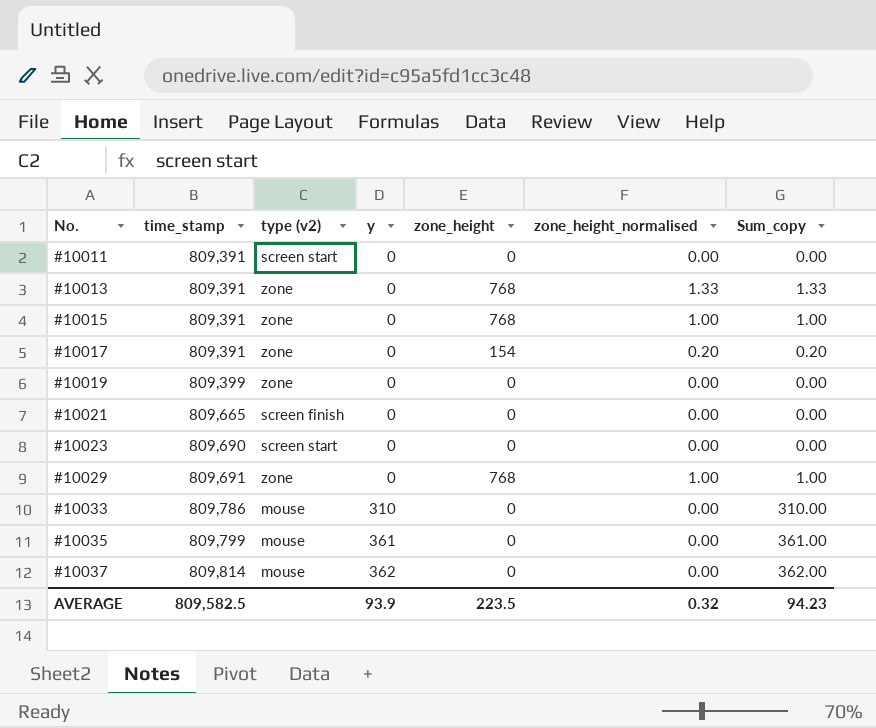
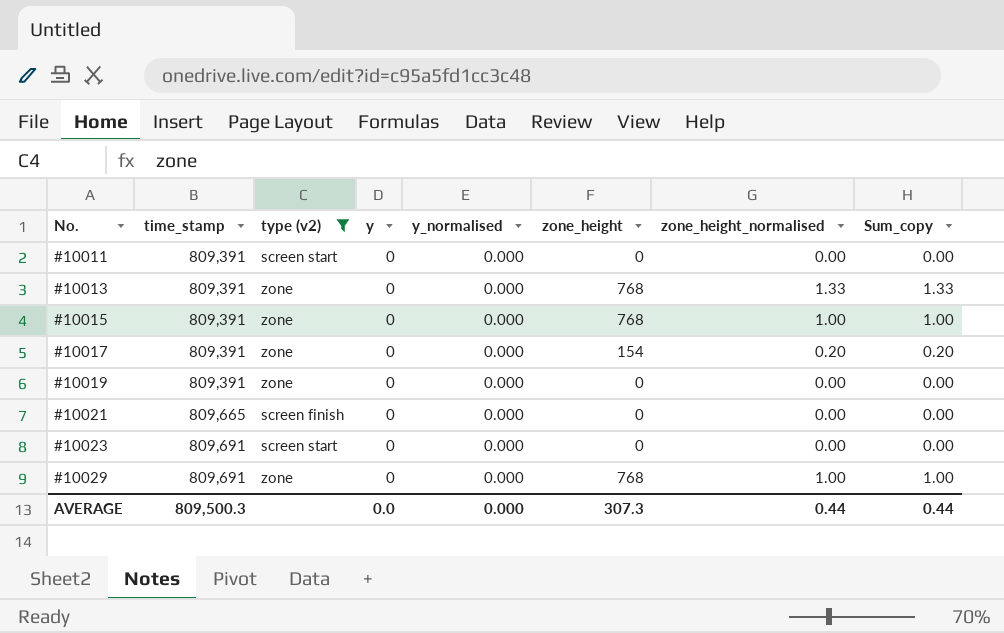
filter: none -> type (v2) != mouse
column y_normalised | position: none -> 5
#10019 | time_stamp: 809,399 -> 809,391
#10023 | time_stamp: 809,690 -> 809,691
AVERAGE | time_stamp: 809,582.5 -> 809,500.3
AVERAGE | y: 93.9 -> 0.0
AVERAGE | zone_height: 223.5 -> 307.3
AVERAGE | zone_height_normalised: 0.32 -> 0.44
AVERAGE | Sum_copy: 94.23 -> 0.44

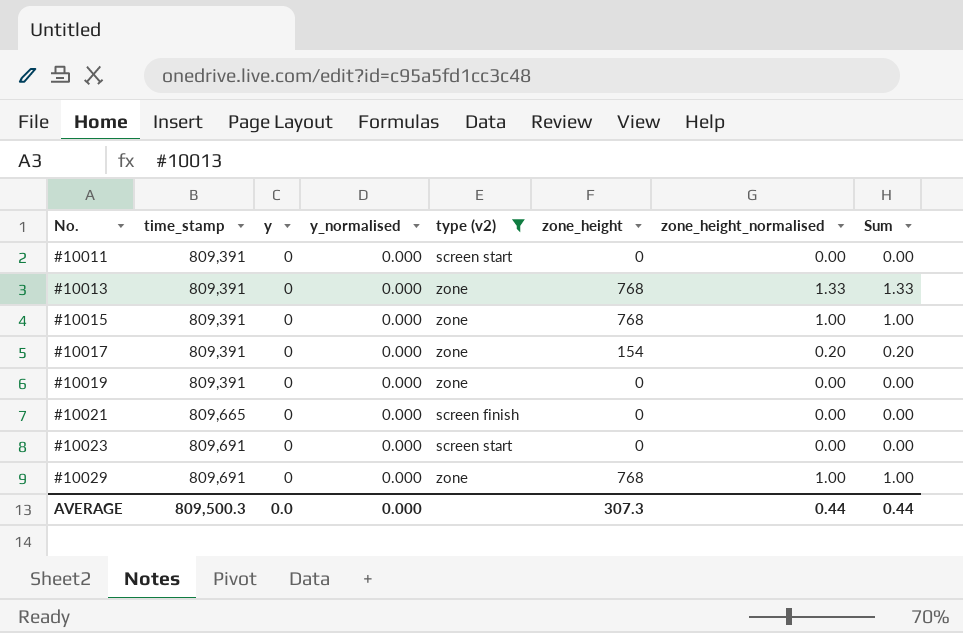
column type (v2) | position: 3 -> 5
column name: Sum_copy -> Sum

